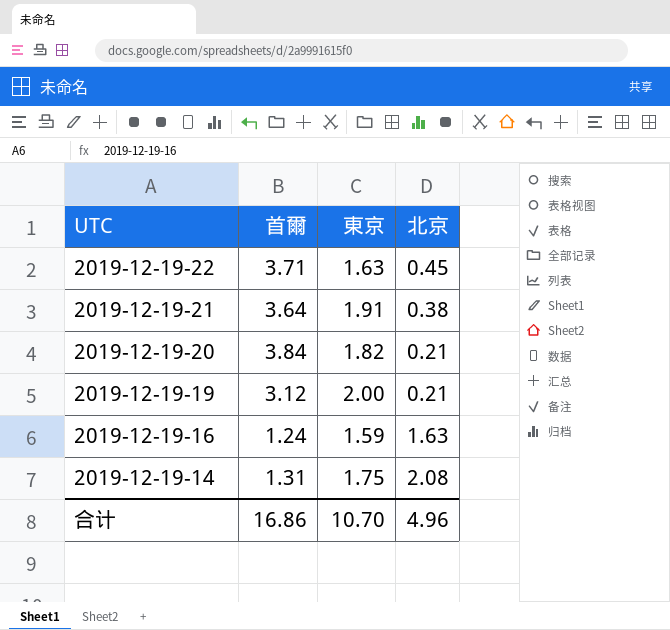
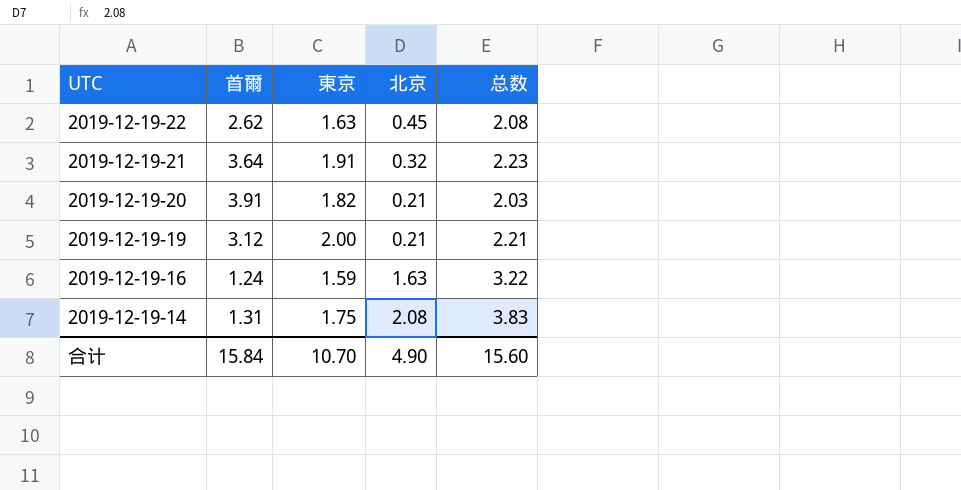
column 总数 | formula: none -> [東京] + [北京]
2019-12-19-22 | 首爾: 3.71 -> 2.62
2019-12-19-21 | 北京: 0.38 -> 0.32
2019-12-19-20 | 首爾: 3.84 -> 3.91
合计 | 首爾: 16.86 -> 15.84
合计 | 北京: 4.96 -> 4.90

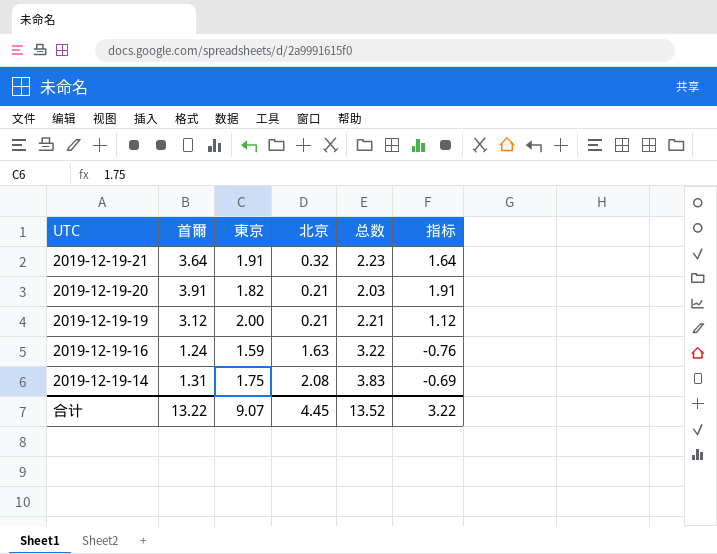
column 指标 | formula: none -> [首爾] - 2
row 2019-12-19-22: 2.62 | 1.63 | 0.45 | 2.08 -> none
合计 | 首爾: 15.84 -> 13.22
合计 | 東京: 10.70 -> 9.07
合计 | 北京: 4.90 -> 4.45
合计 | 总数: 15.60 -> 13.52

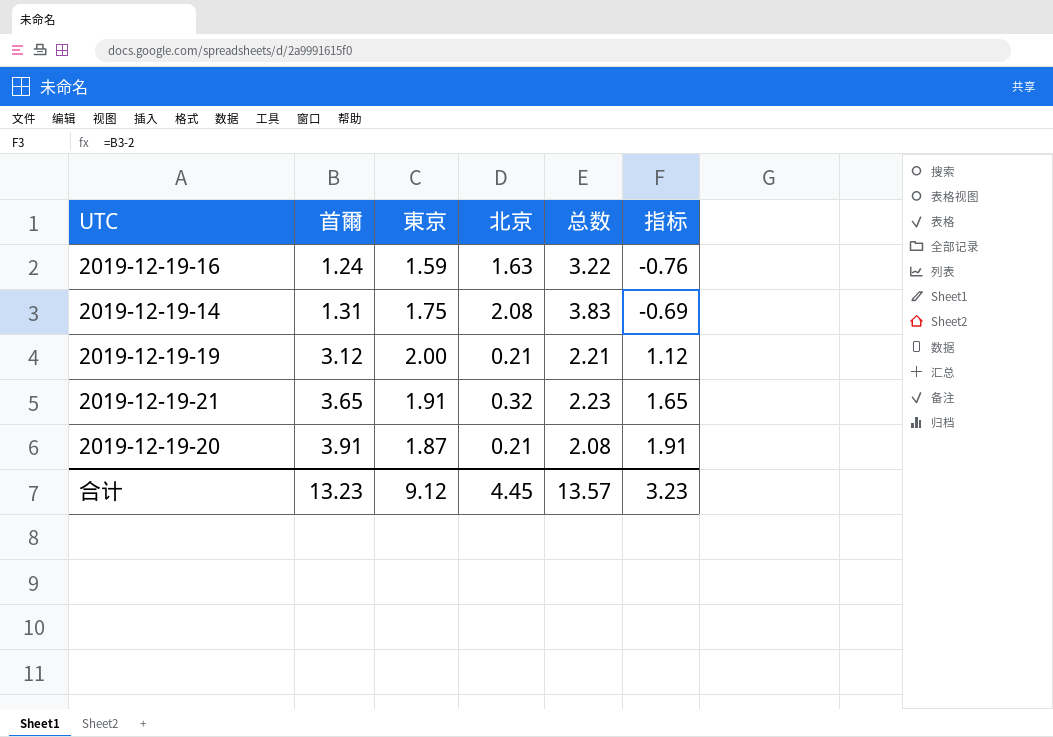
row order: UTC descending -> 首爾 ascending
2019-12-19-21 | 首爾: 3.64 -> 3.65
2019-12-19-21 | 指标: 1.64 -> 1.65
2019-12-19-20 | 東京: 1.82 -> 1.87
2019-12-19-20 | 总数: 2.03 -> 2.08
合计 | 首爾: 13.22 -> 13.23
合计 | 東京: 9.07 -> 9.12
合计 | 总数: 13.52 -> 13.57
合计 | 指标: 3.22 -> 3.23

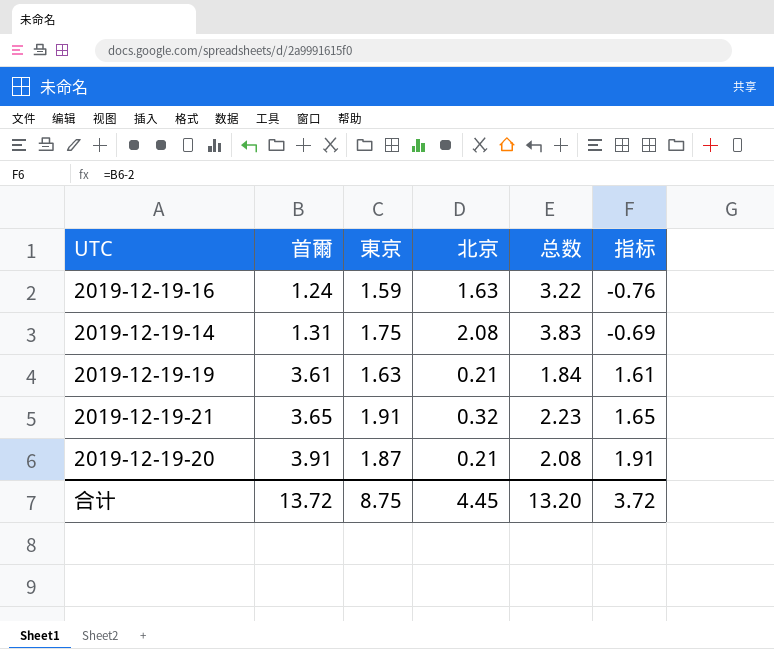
2019-12-19-19 | 首爾: 3.12 -> 3.61
2019-12-19-19 | 東京: 2.00 -> 1.63
2019-12-19-19 | 总数: 2.21 -> 1.84
2019-12-19-19 | 指标: 1.12 -> 1.61
合计 | 首爾: 13.23 -> 13.72
合计 | 東京: 9.12 -> 8.75
合计 | 总数: 13.57 -> 13.20
合计 | 指标: 3.23 -> 3.72

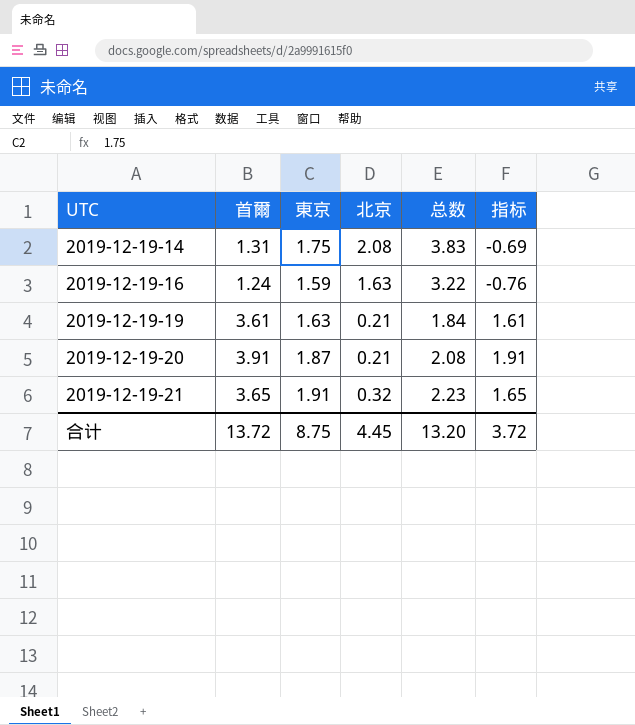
row order: 首爾 ascending -> UTC ascending

